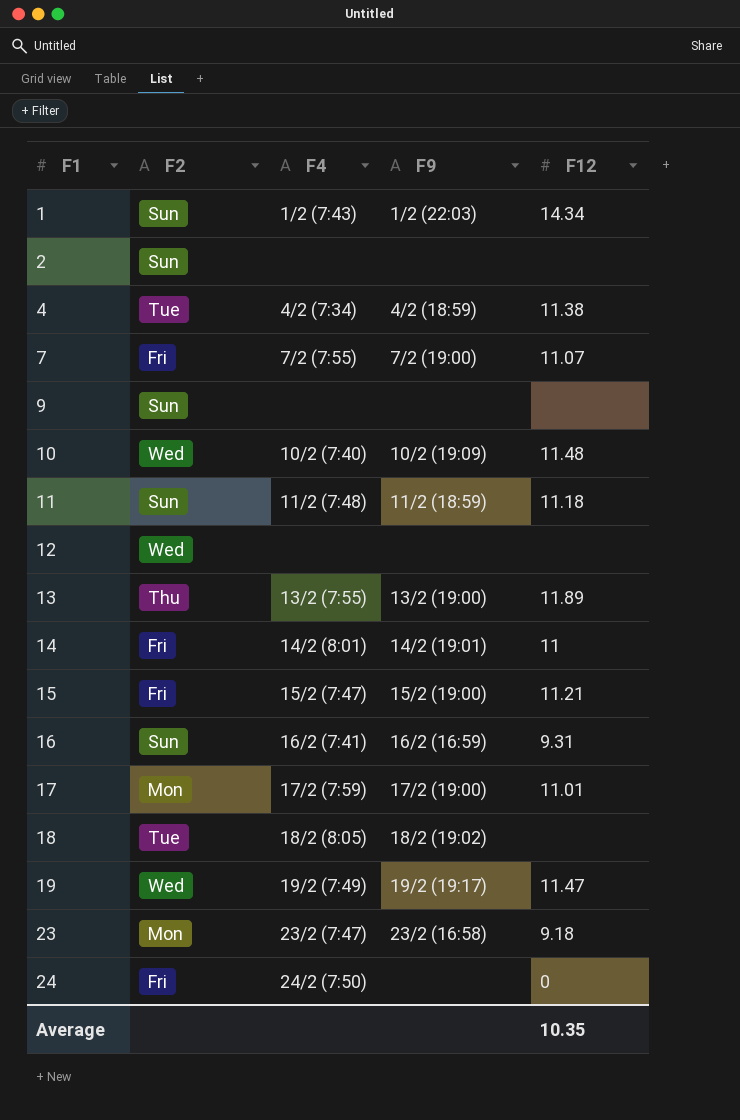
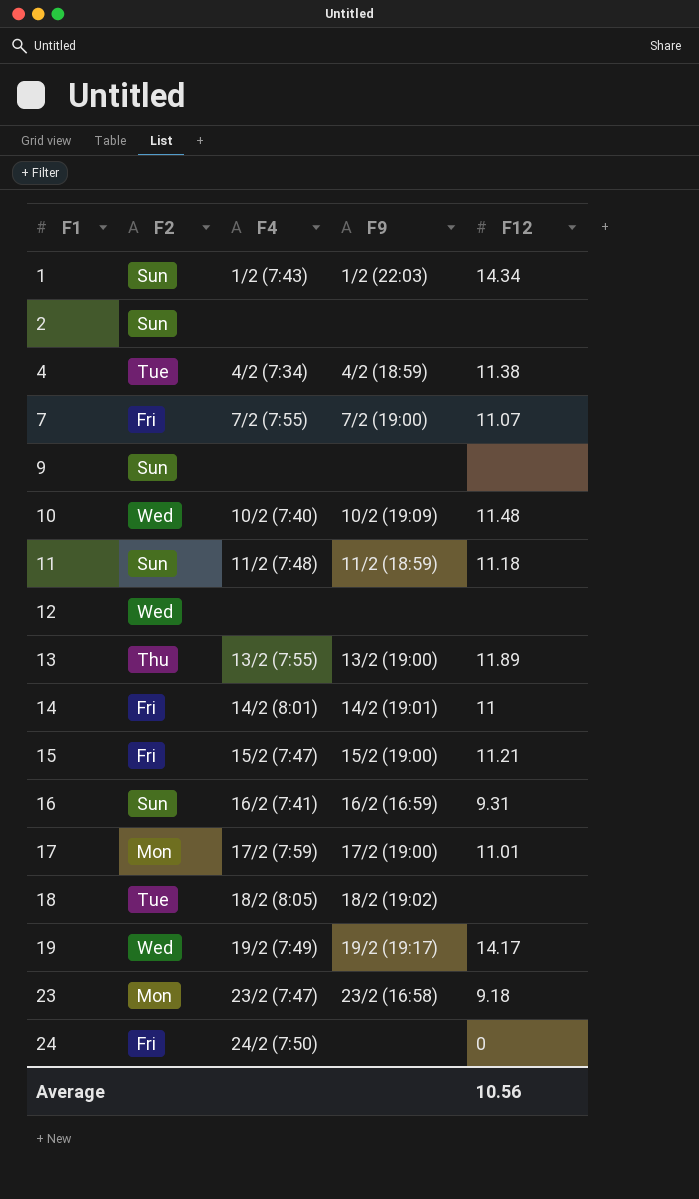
19 | F12: 11.47 -> 14.17
Average | F12: 10.35 -> 10.56

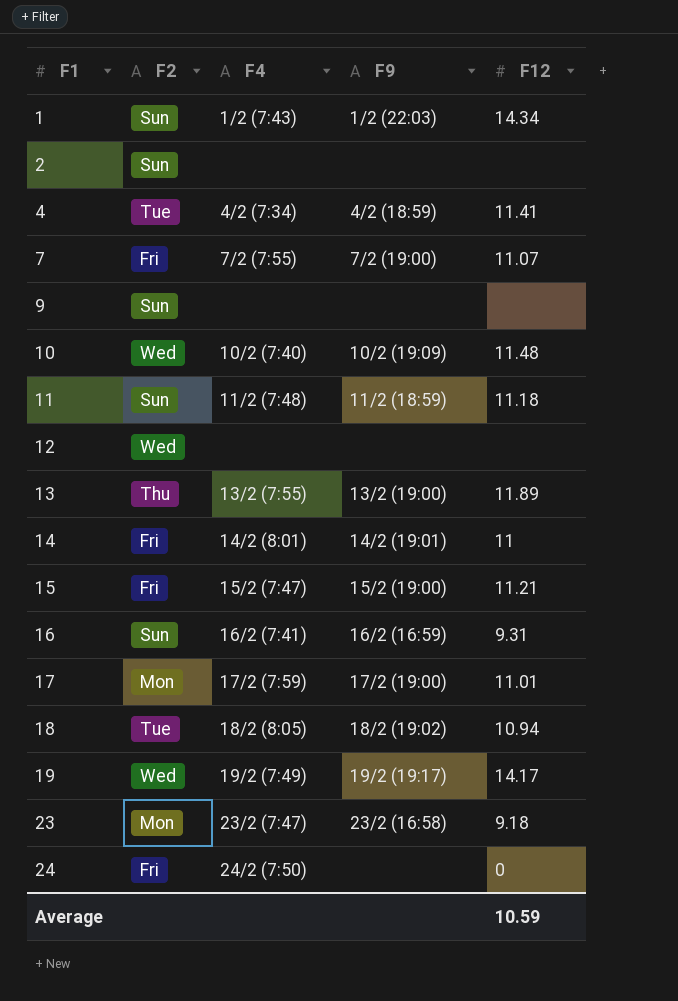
4 | F12: 11.38 -> 11.41
18 | F12: none -> 10.94
Average | F12: 10.56 -> 10.59

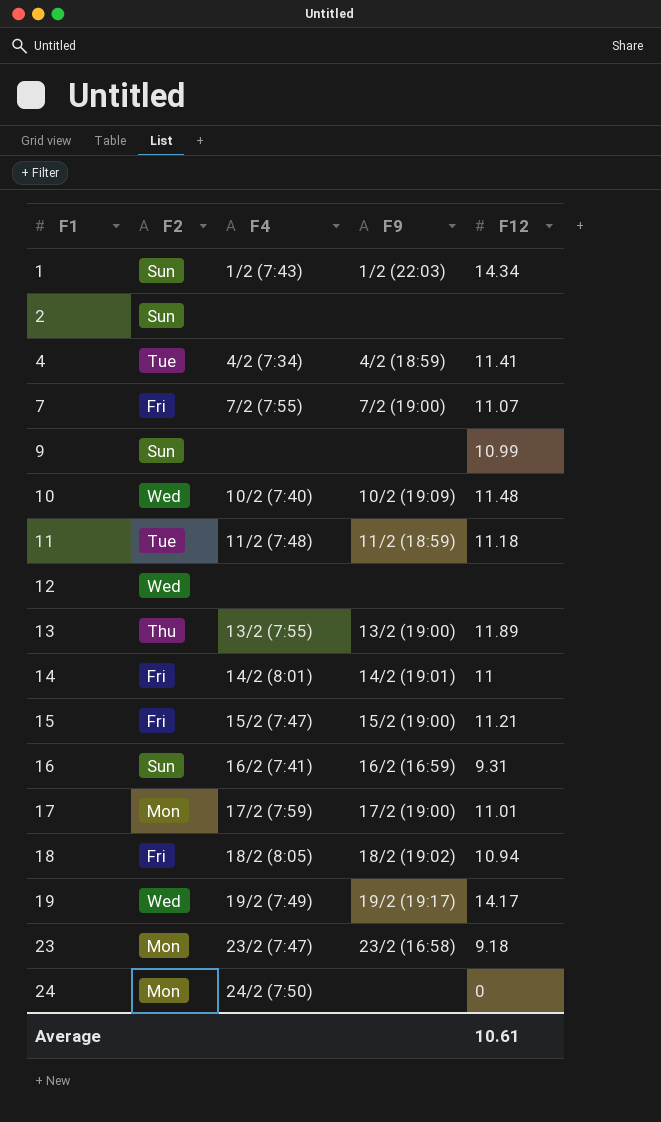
9 | F12: none -> 10.99
11 | F2: Sun -> Tue
18 | F2: Tue -> Fri
24 | F2: Fri -> Mon
Average | F12: 10.59 -> 10.61

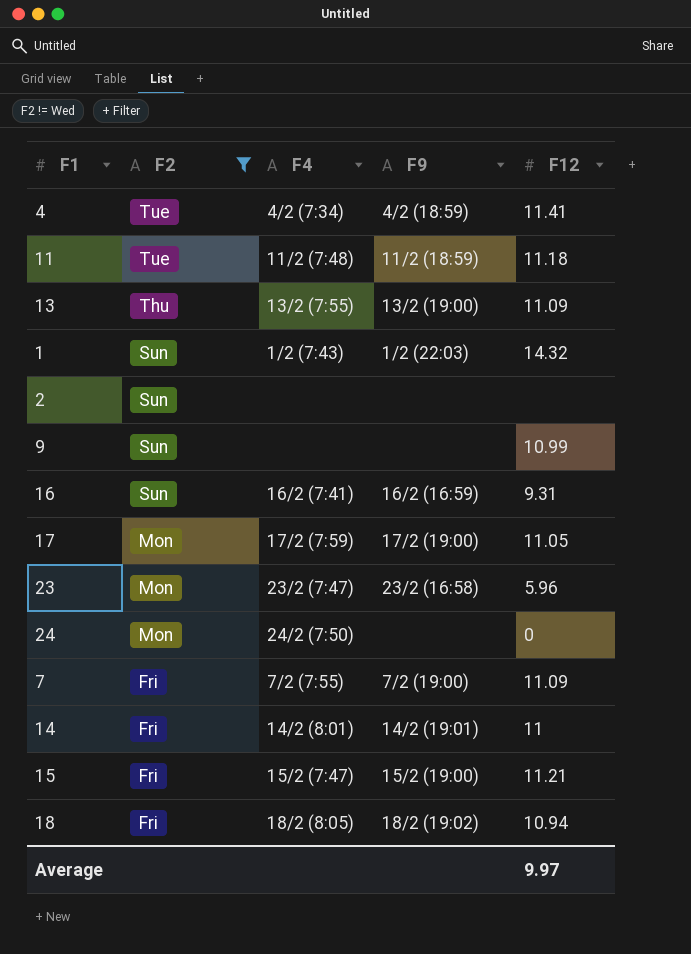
filter: none -> F2 != Wed
row order: F1 ascending -> F2 descending
13 | F12: 11.89 -> 11.09
1 | F12: 14.34 -> 14.32
17 | F12: 11.01 -> 11.05
23 | F12: 9.18 -> 5.96
7 | F12: 11.07 -> 11.09
Average | F12: 10.61 -> 9.97

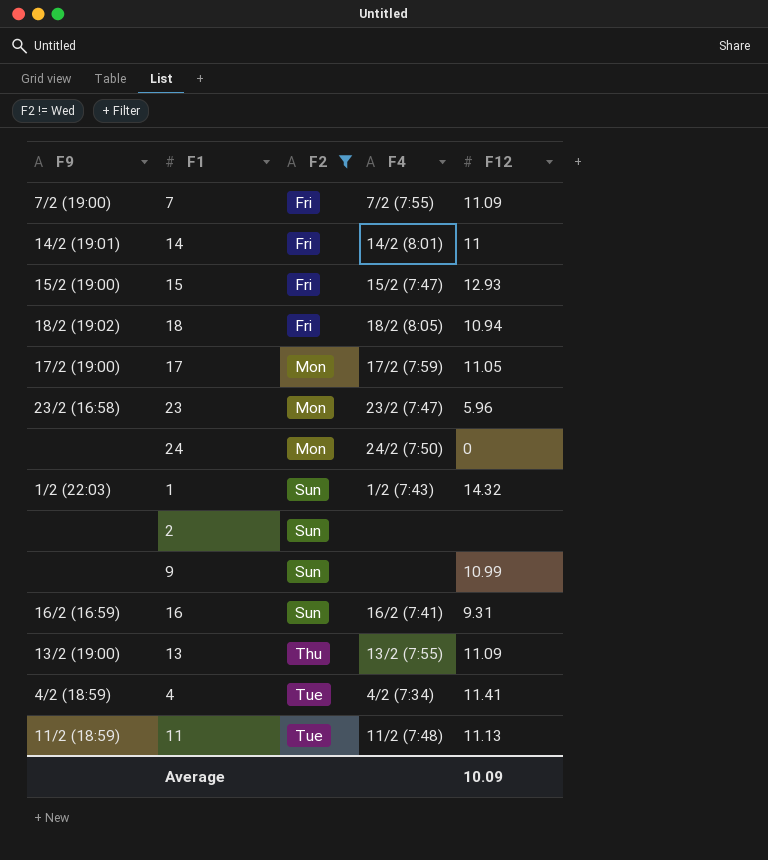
row order: F2 descending -> F2 ascending
column F9 | position: 4 -> 1
15 | F12: 11.21 -> 12.93
11 | F12: 11.18 -> 11.13
Average | F12: 9.97 -> 10.09

